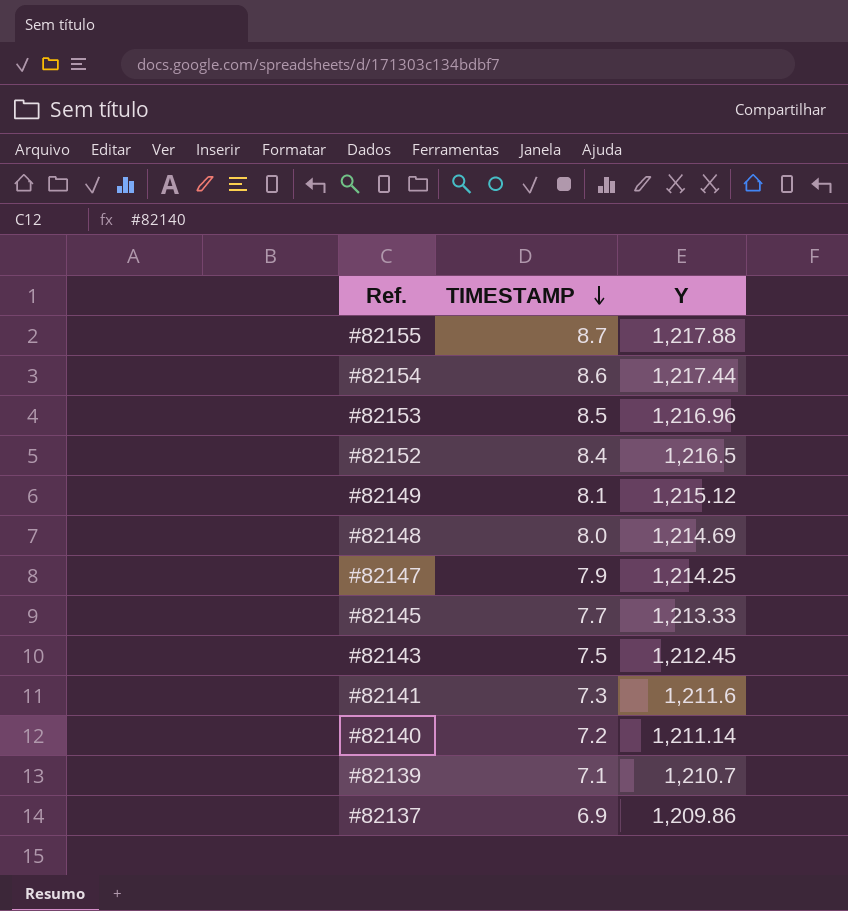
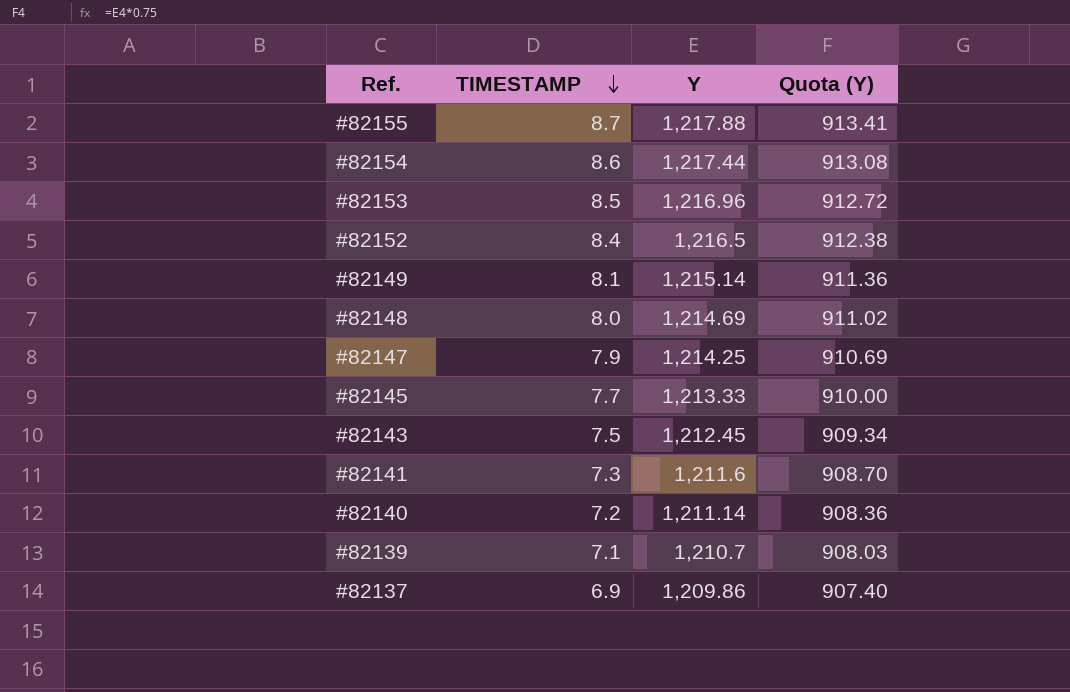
column Quota (Y) | formula: none -> [Y] * 0.75
#82149 | Y: 1,215.12 -> 1,215.14

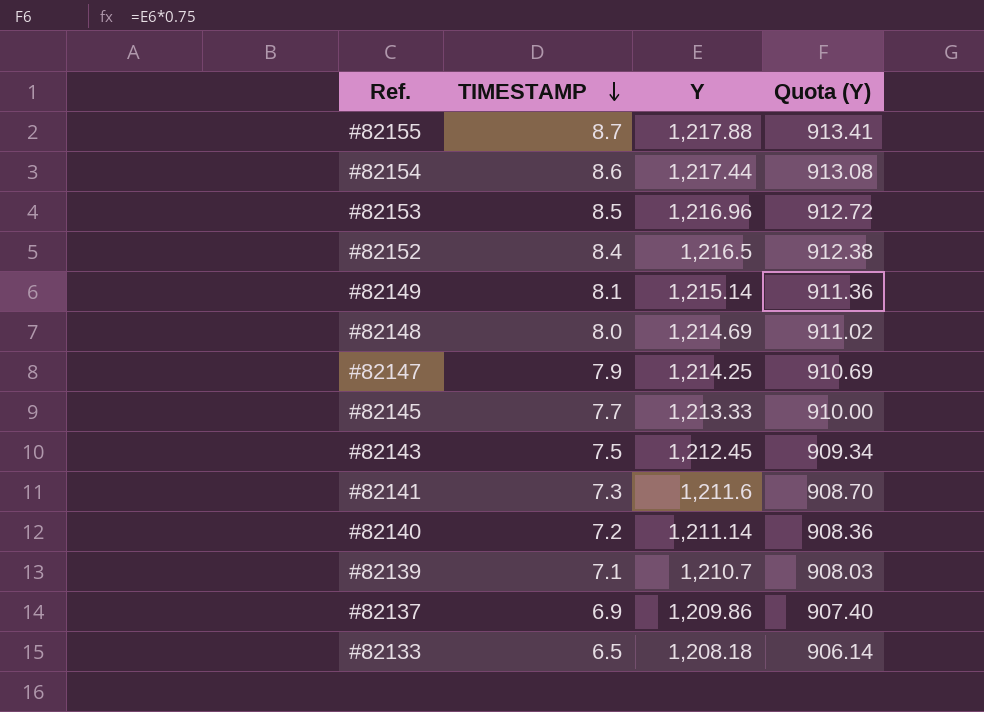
row #82133: none -> 6.5 | 1,208.18 | 906.14

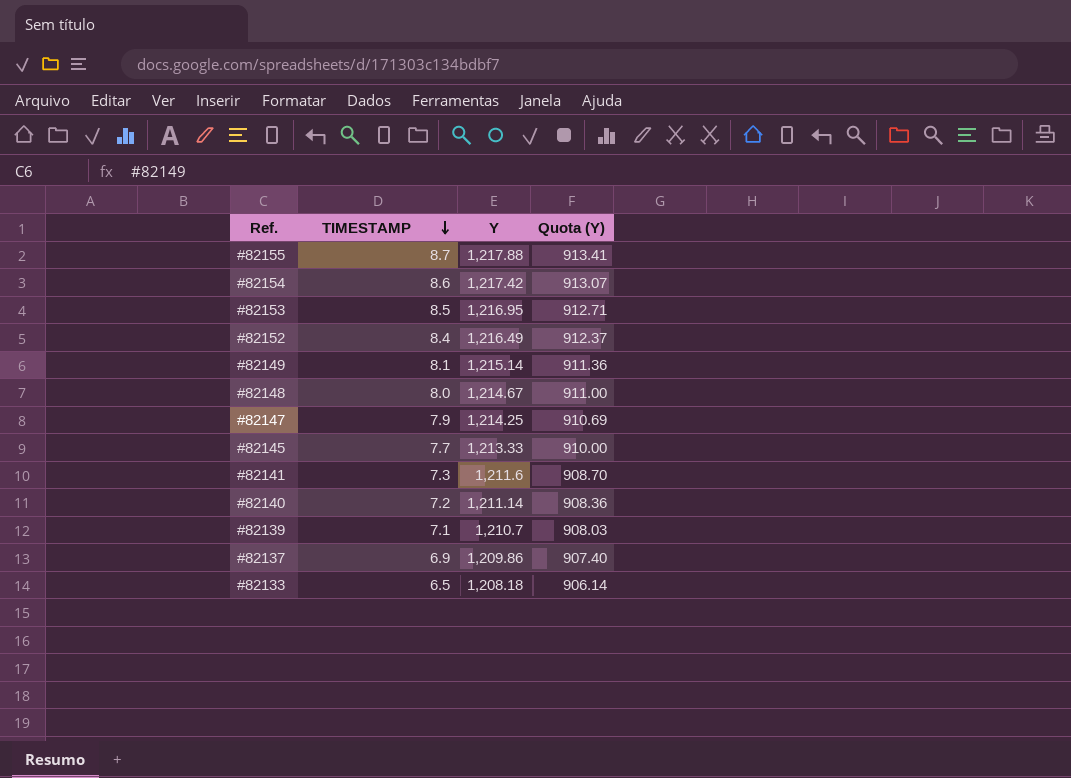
row #82143: 7.5 | 1,212.45 | 909.34 -> none
#82154 | Y: 1,217.44 -> 1,217.42
#82154 | Quota (Y): 913.08 -> 913.07
#82153 | Y: 1,216.96 -> 1,216.95
#82153 | Quota (Y): 912.72 -> 912.71
#82152 | Y: 1,216.5 -> 1,216.49
#82152 | Quota (Y): 912.38 -> 912.37
#82148 | Y: 1,214.69 -> 1,214.67
#82148 | Quota (Y): 911.02 -> 911.00

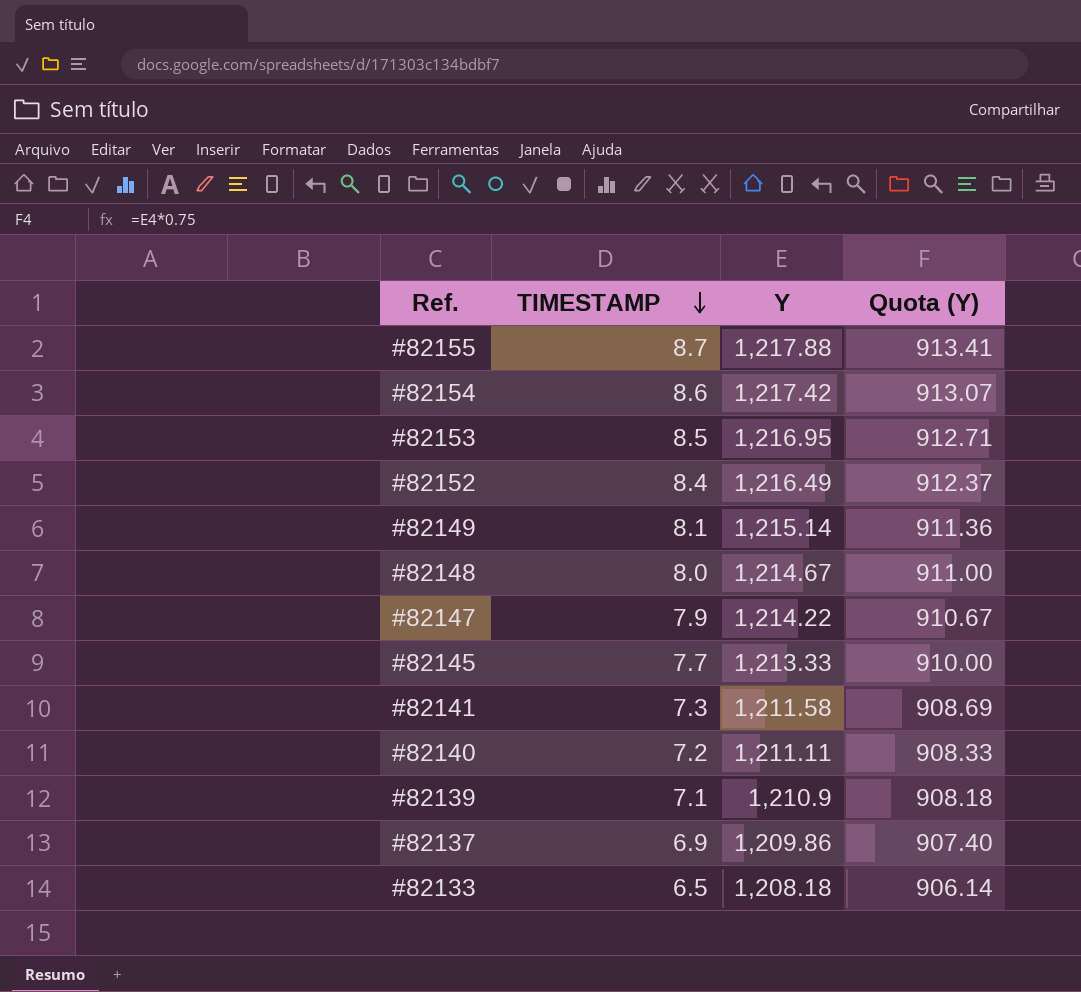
#82147 | Y: 1,214.25 -> 1,214.22
#82147 | Quota (Y): 910.69 -> 910.67
#82141 | Y: 1,211.6 -> 1,211.58
#82141 | Quota (Y): 908.70 -> 908.69
#82140 | Y: 1,211.14 -> 1,211.11
#82140 | Quota (Y): 908.36 -> 908.33
#82139 | Y: 1,210.7 -> 1,210.9
#82139 | Quota (Y): 908.03 -> 908.18

